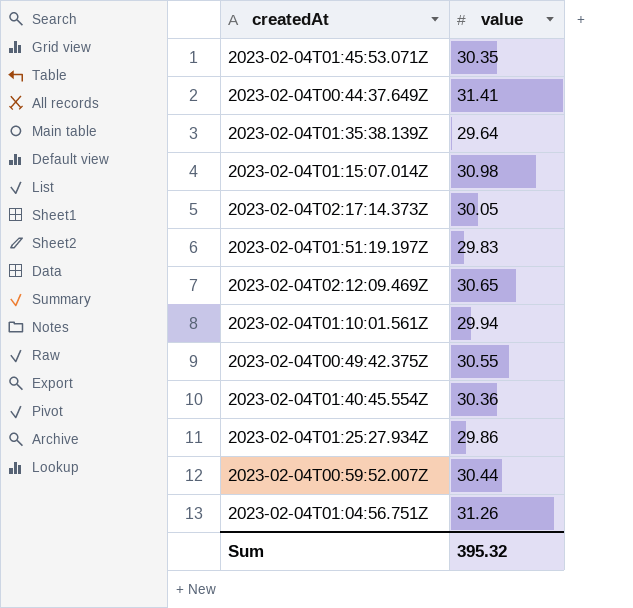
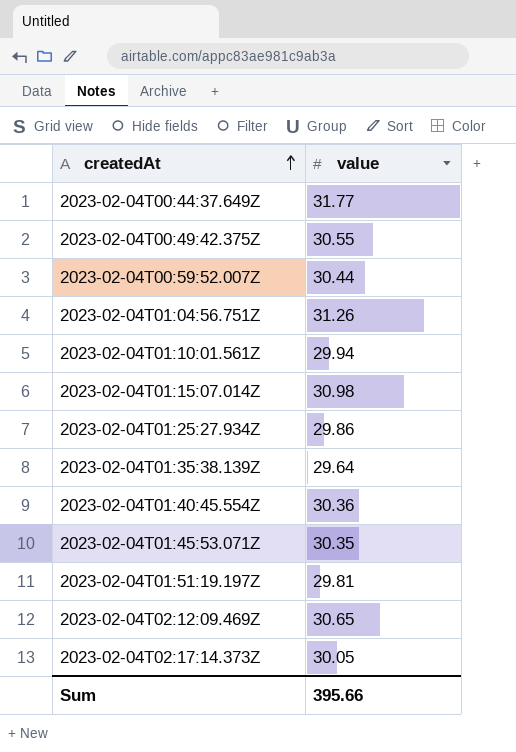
row order: none -> createdAt ascending
2023-02-04T00:44:37.649Z | value: 31.41 -> 31.77
2023-02-04T01:51:19.197Z | value: 29.83 -> 29.81
Sum | value: 395.32 -> 395.66

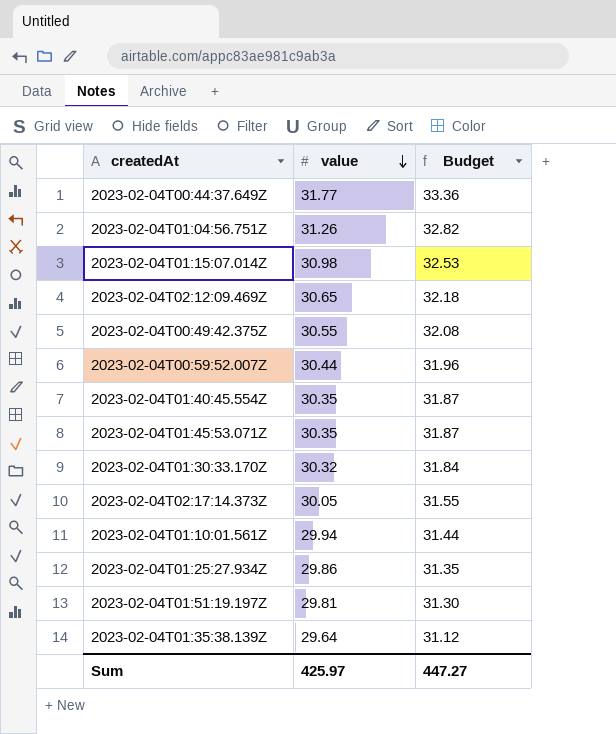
row order: createdAt ascending -> value descending
column Budget | formula: none -> [value] * 1.05
2023-02-04T01:40:45.554Z | value: 30.36 -> 30.35
row 2023-02-04T01:30:33.170Z: none -> 30.32 | 31.84
Sum | value: 395.66 -> 425.97

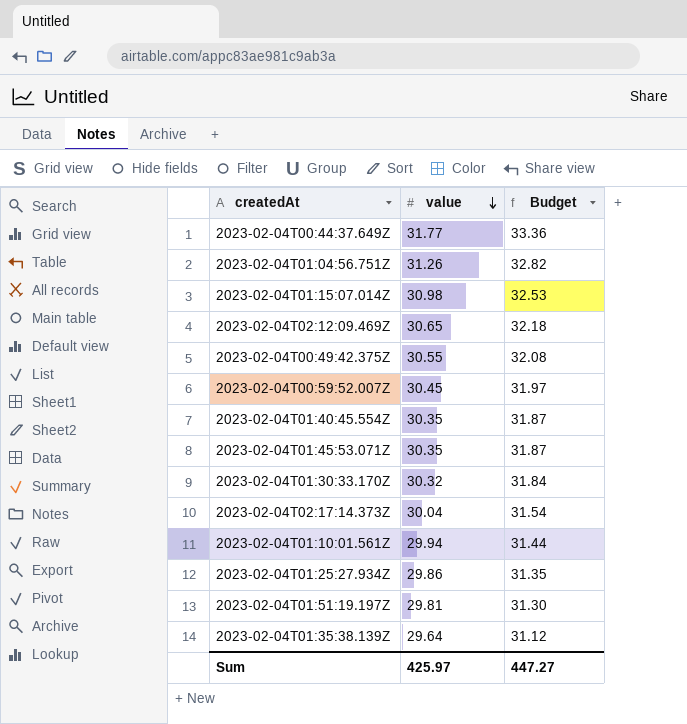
2023-02-04T00:59:52.007Z | value: 30.44 -> 30.45
2023-02-04T00:59:52.007Z | Budget: 31.96 -> 31.97
2023-02-04T02:17:14.373Z | value: 30.05 -> 30.04
2023-02-04T02:17:14.373Z | Budget: 31.55 -> 31.54

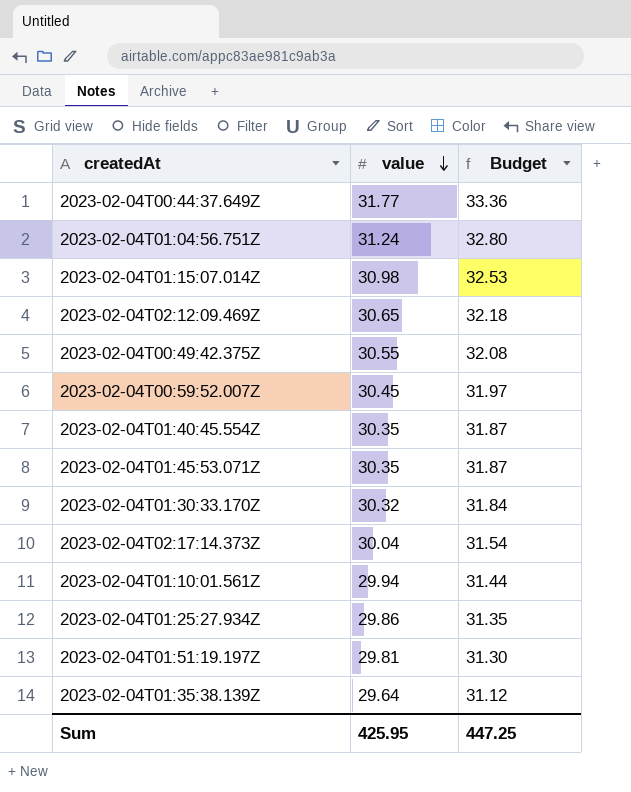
2023-02-04T01:04:56.751Z | value: 31.26 -> 31.24
2023-02-04T01:04:56.751Z | Budget: 32.82 -> 32.80
Sum | value: 425.97 -> 425.95
Sum | Budget: 447.27 -> 447.25

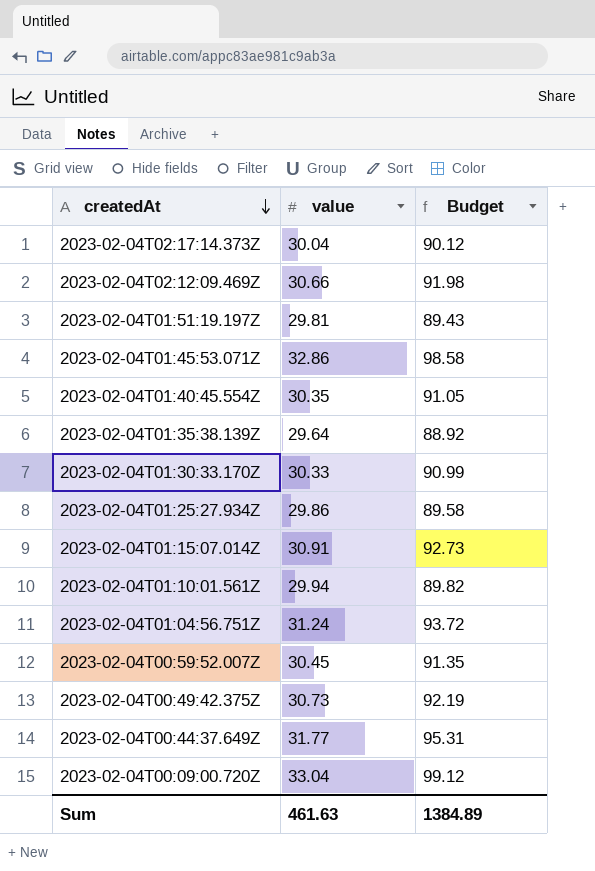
row order: value descending -> createdAt descending
column Budget | formula: [value] * 1.05 -> [value] * 3
2023-02-04T02:12:09.469Z | value: 30.65 -> 30.66
2023-02-04T01:45:53.071Z | value: 30.35 -> 32.86
2023-02-04T01:30:33.170Z | value: 30.32 -> 30.33
2023-02-04T01:15:07.014Z | value: 30.98 -> 30.91
2023-02-04T00:49:42.375Z | value: 30.55 -> 30.73
row 2023-02-04T00:09:00.720Z: none -> 33.04 | 99.12
Sum | value: 425.95 -> 461.63
Sum | Budget: 447.25 -> 1384.89

